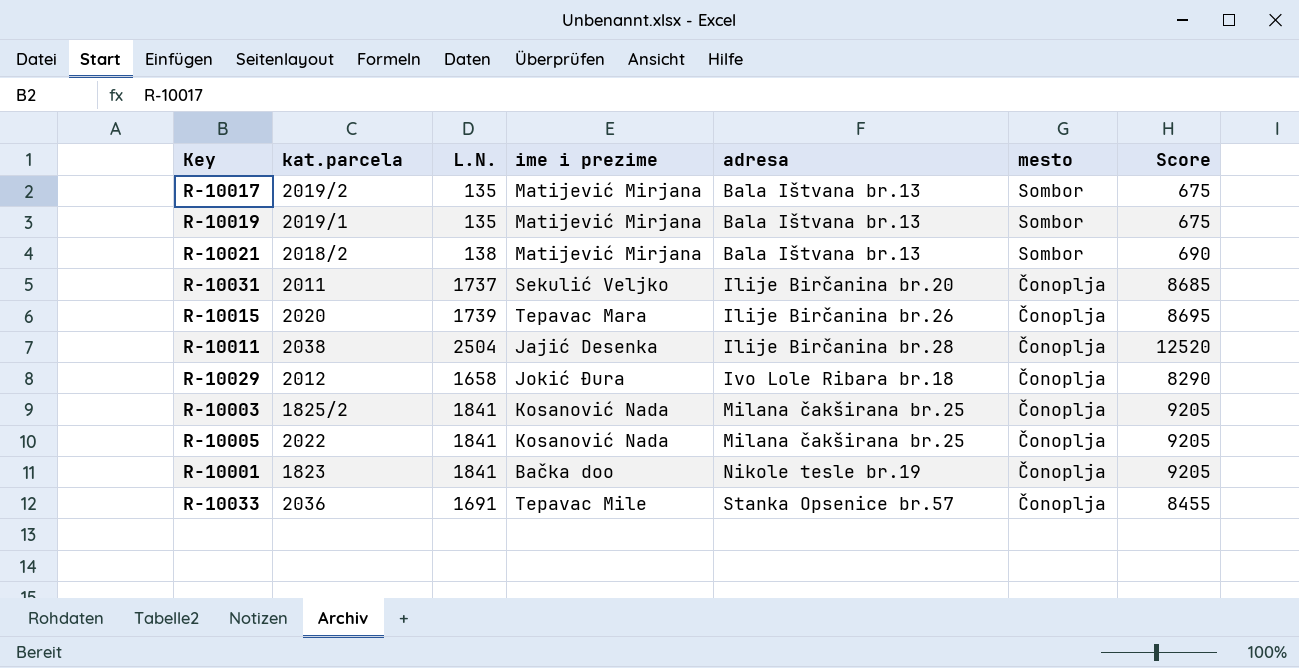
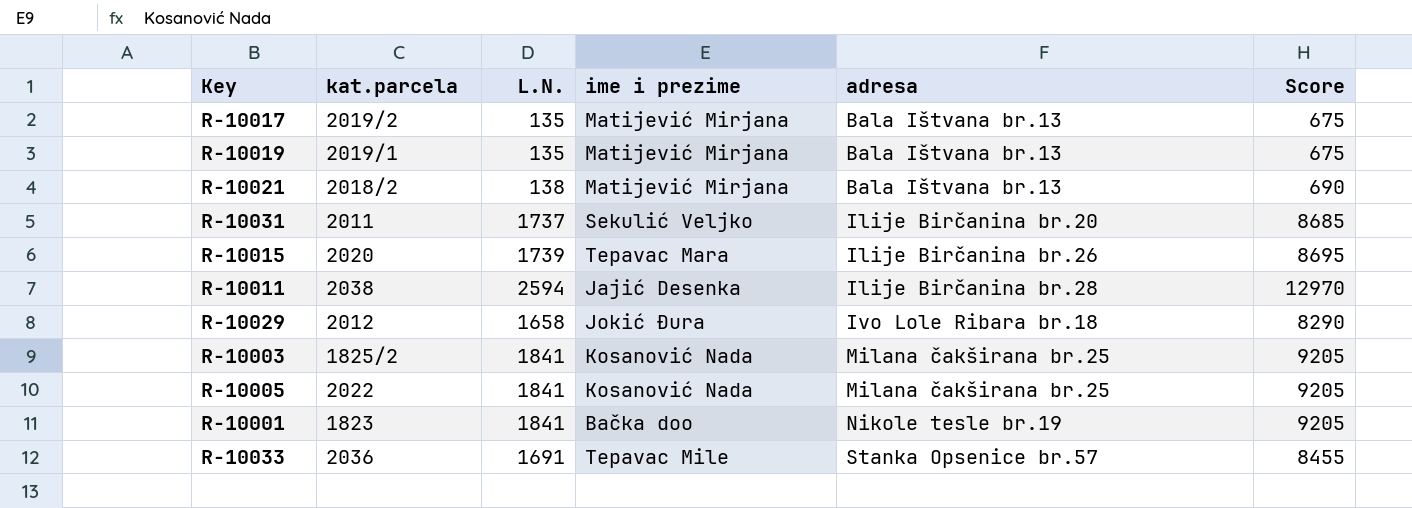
column mesto | position: 6 -> none
R-10011 | L.N.: 2504 -> 2594
R-10011 | Score: 12520 -> 12970

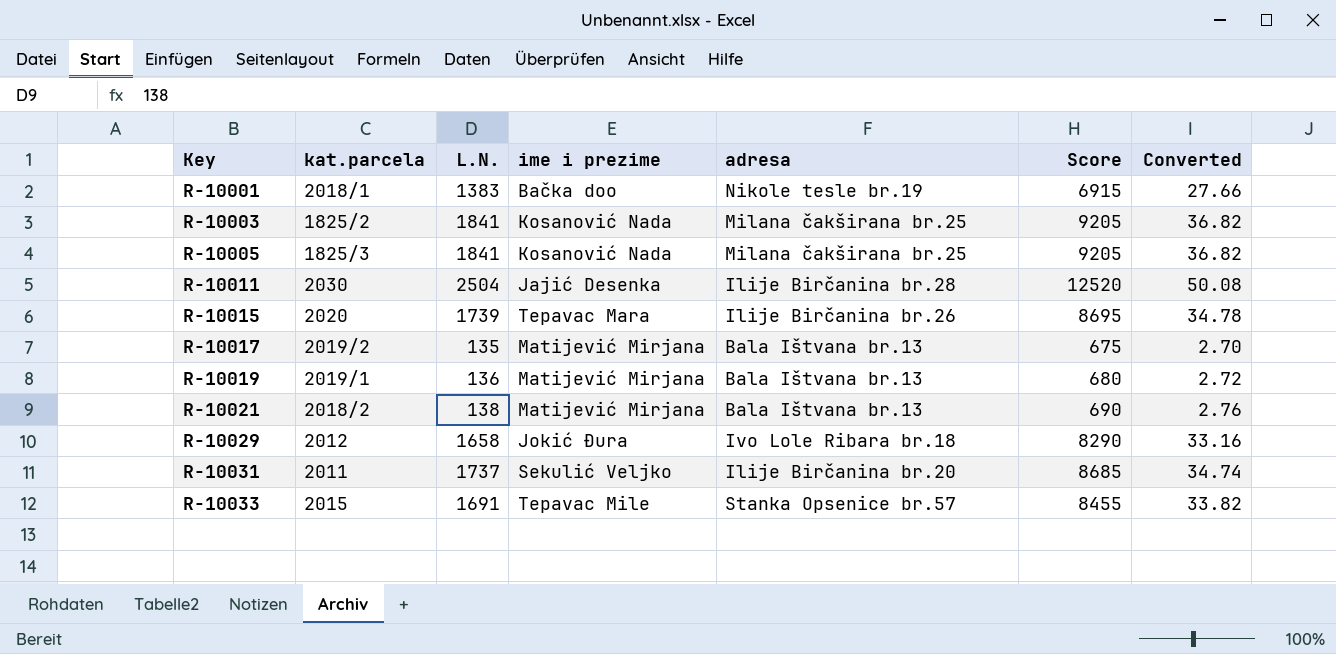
row order: adresa ascending -> Key ascending
column Converted | formula: none -> [L.N.] * 0.02
R-10001 | kat.parcela: 1823 -> 2018/1
R-10001 | L.N.: 1841 -> 1383
R-10001 | Score: 9205 -> 6915
R-10005 | kat.parcela: 2022 -> 1825/3
R-10011 | kat.parcela: 2038 -> 2030
R-10011 | L.N.: 2594 -> 2504
R-10011 | Score: 12970 -> 12520
R-10019 | L.N.: 135 -> 136
R-10019 | Score: 675 -> 680
R-10033 | kat.parcela: 2036 -> 2015

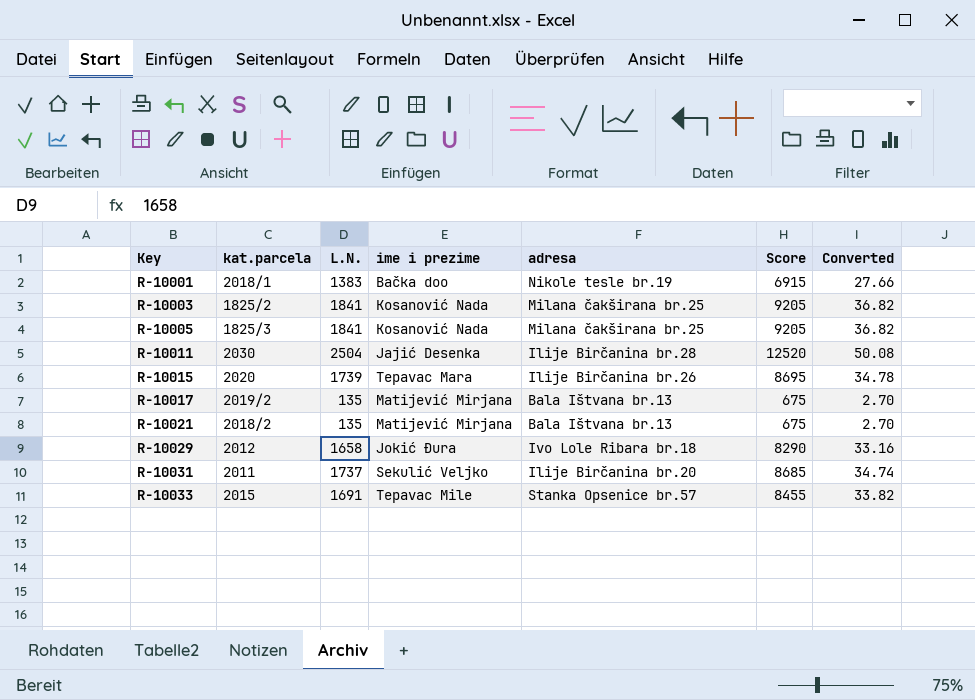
row R-10019: 2019/1 | 136 | Matijević Mirjana | Bala Ištvana br.13 | 680 | 2.72 -> none
R-10021 | L.N.: 138 -> 135
R-10021 | Score: 690 -> 675
R-10021 | Converted: 2.76 -> 2.70

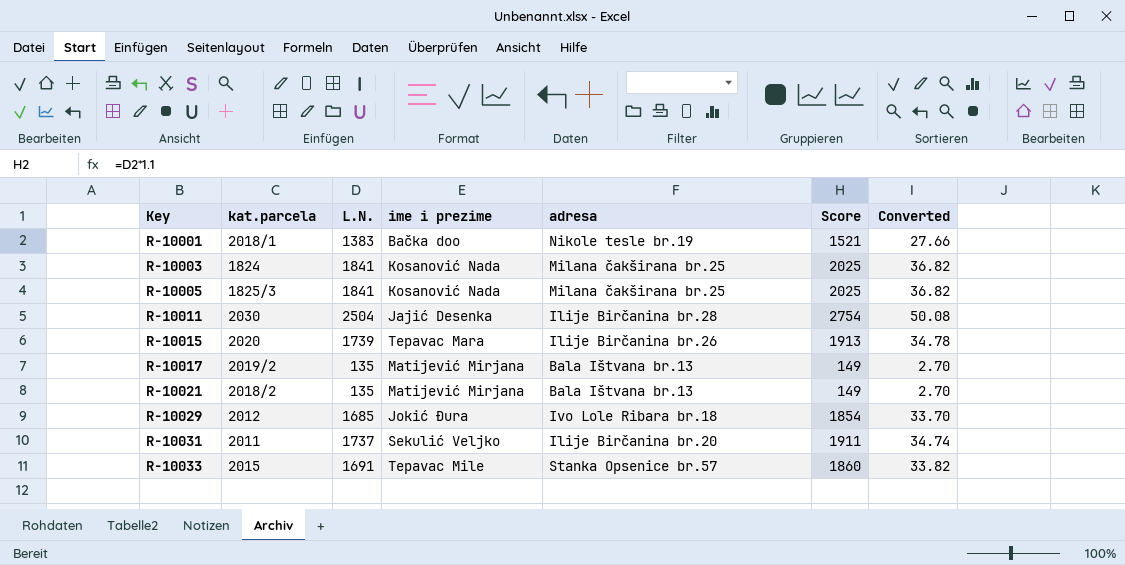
column Score | formula: [L.N.] * 5 -> [L.N.] * 1.1
R-10003 | kat.parcela: 1825/2 -> 1824
R-10029 | L.N.: 1658 -> 1685
R-10029 | Converted: 33.16 -> 33.70

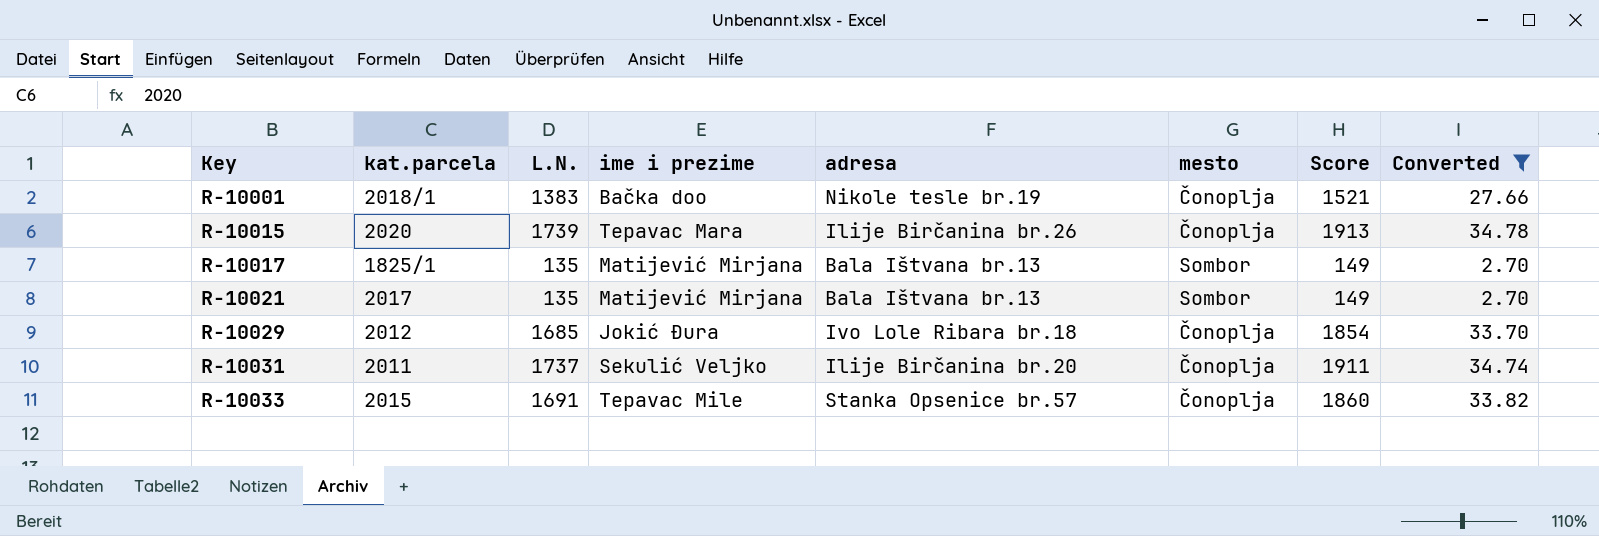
filter: none -> Converted <= 34.78
column mesto | position: none -> 6
R-10017 | kat.parcela: 2019/2 -> 1825/1
R-10021 | kat.parcela: 2018/2 -> 2017

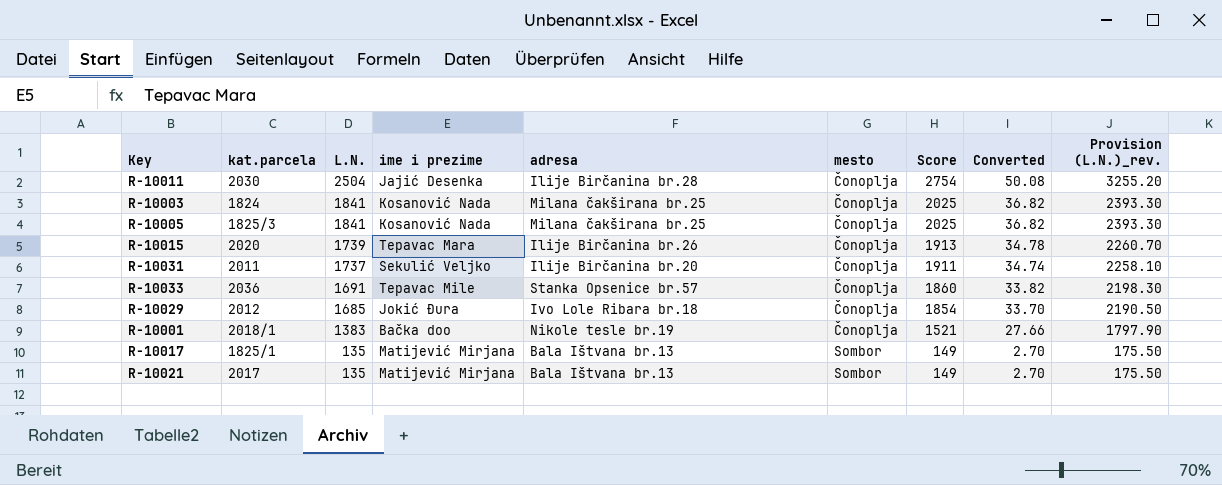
filter: Converted <= 34.78 -> none
row order: Key ascending -> L.N. descending
column Provision (L.N.)_rev. | formula: none -> [L.N.] * 1.3
R-10033 | kat.parcela: 2015 -> 2036

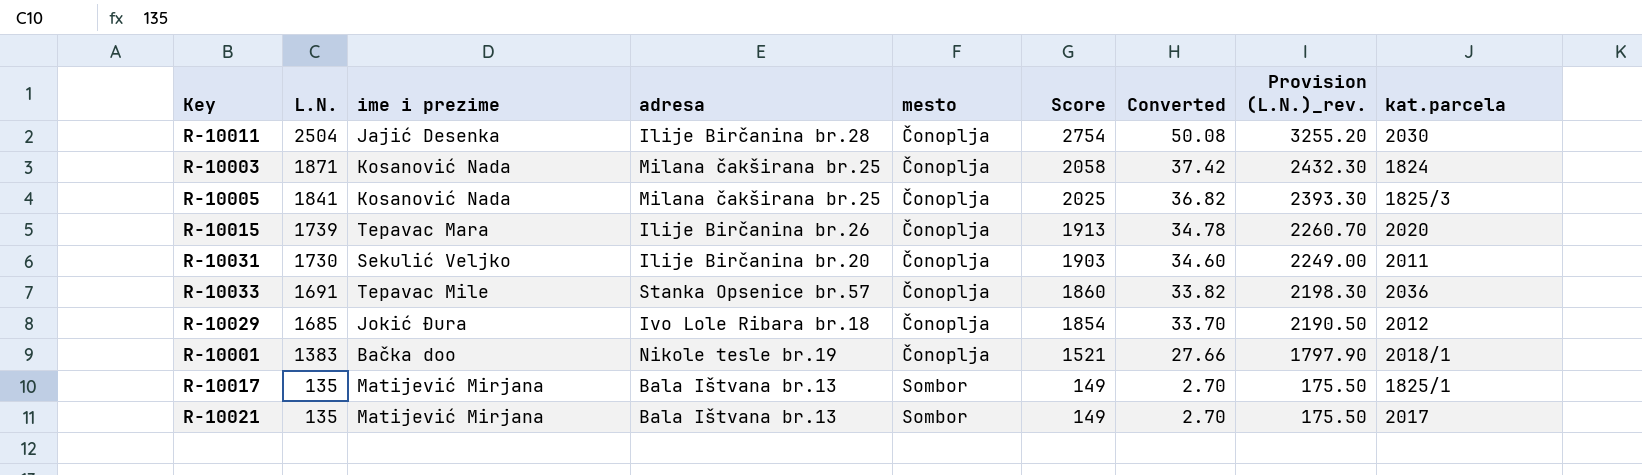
column kat.parcela | position: 2 -> 9
R-10003 | L.N.: 1841 -> 1871
R-10003 | Score: 2025 -> 2058
R-10003 | Converted: 36.82 -> 37.42
R-10003 | Provision (L.N.)_rev.: 2393.30 -> 2432.30
R-10031 | L.N.: 1737 -> 1730
R-10031 | Score: 1911 -> 1903
R-10031 | Converted: 34.74 -> 34.60
R-10031 | Provision (L.N.)_rev.: 2258.10 -> 2249.00

